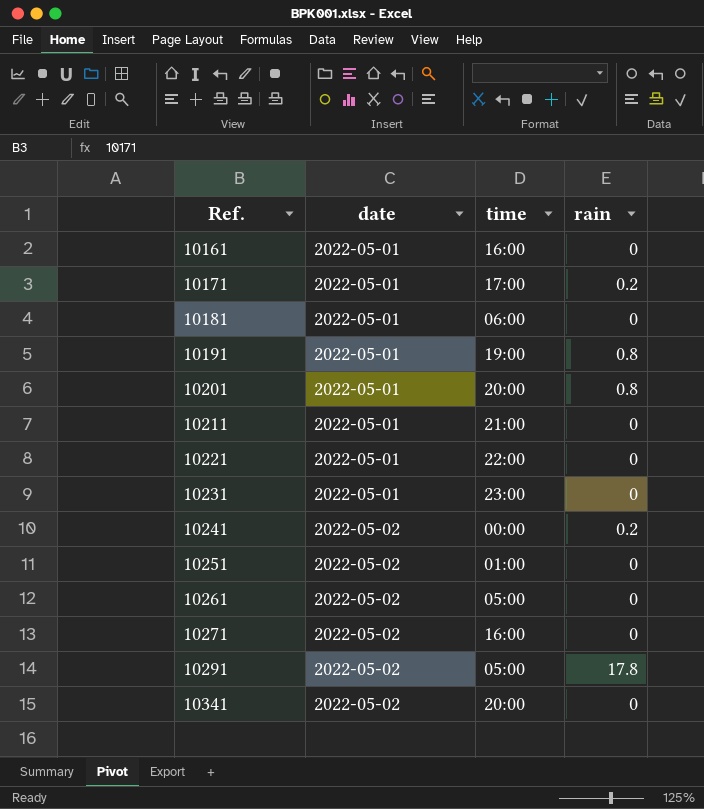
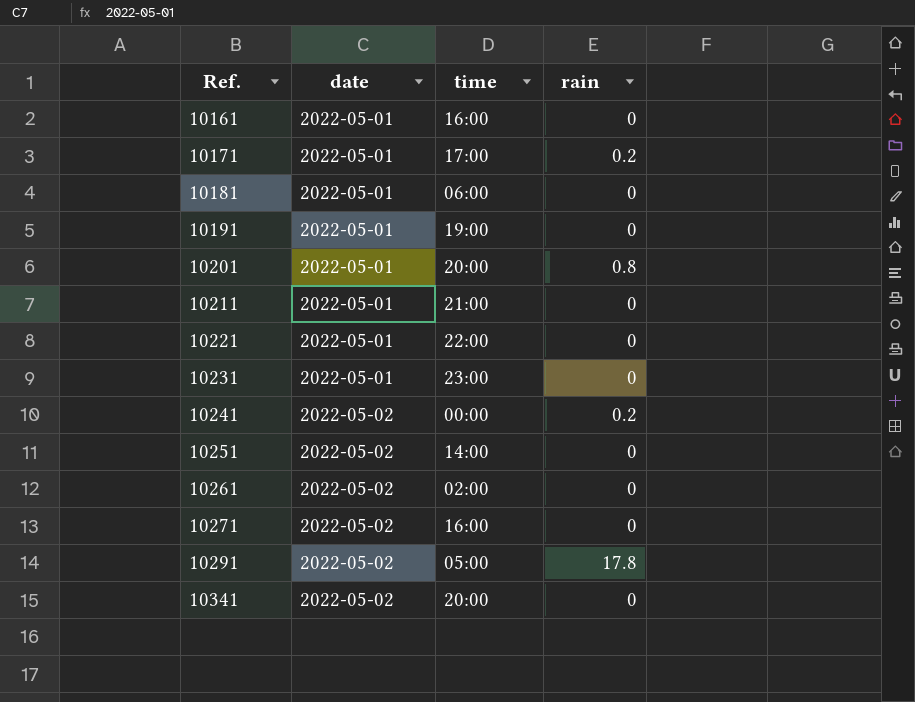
10191 | rain: 0.8 -> 0
10251 | time: 01:00 -> 14:00
10261 | time: 05:00 -> 02:00

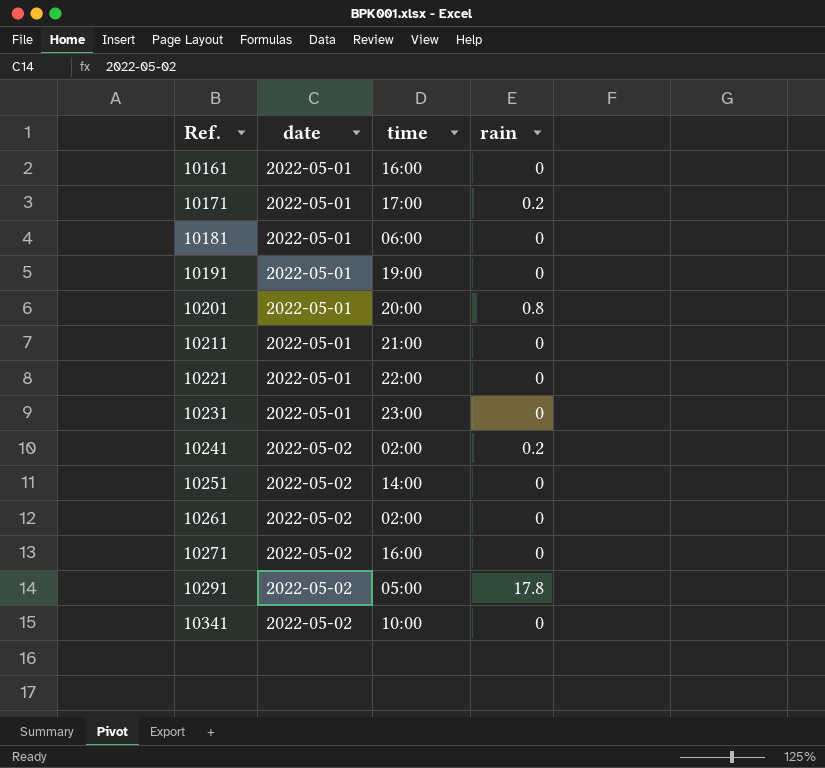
10241 | time: 00:00 -> 02:00
10341 | time: 20:00 -> 10:00

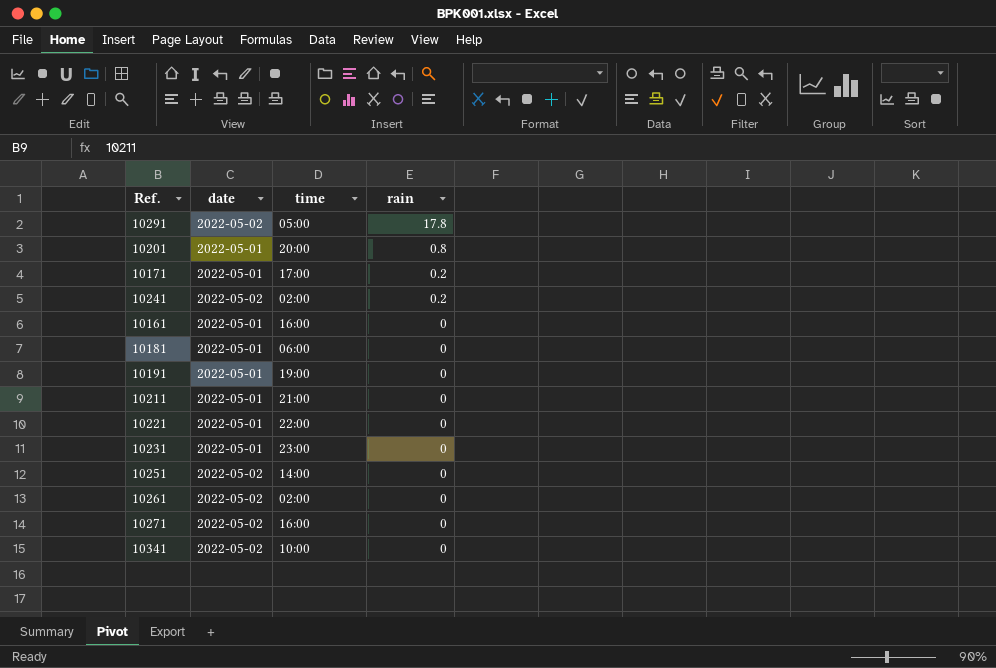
row order: Ref. ascending -> rain descending

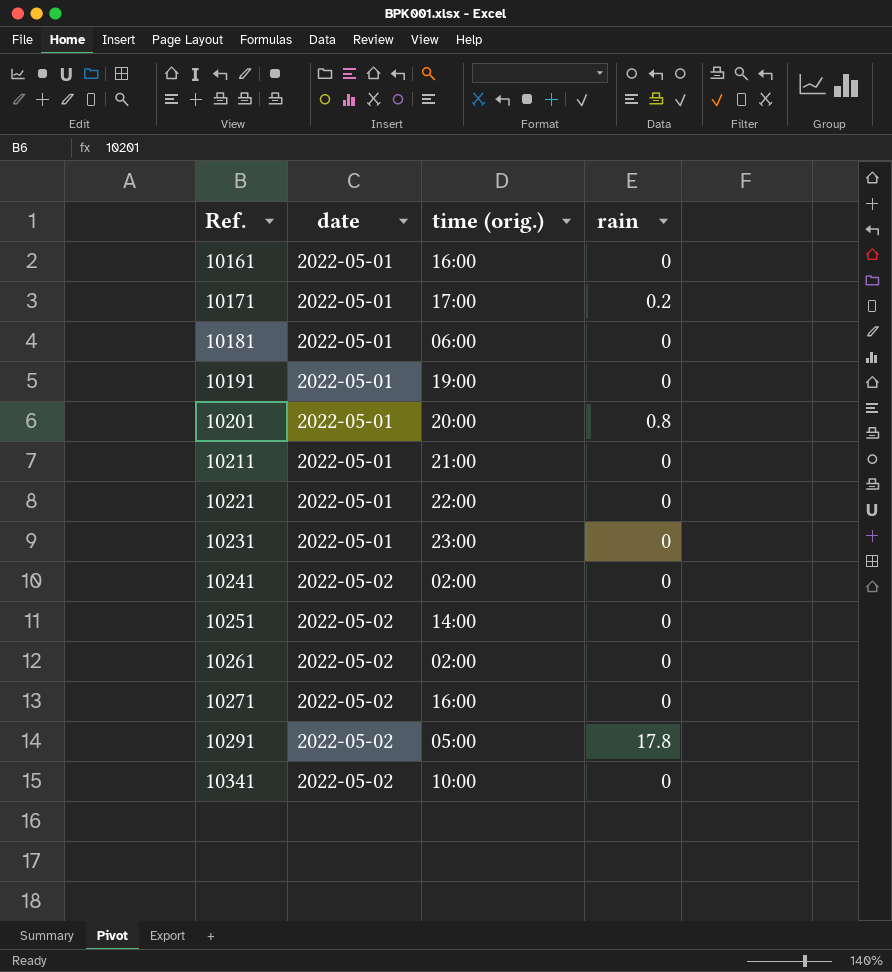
row order: rain descending -> Ref. ascending
column name: time -> time (orig.)
10241 | rain: 0.2 -> 0

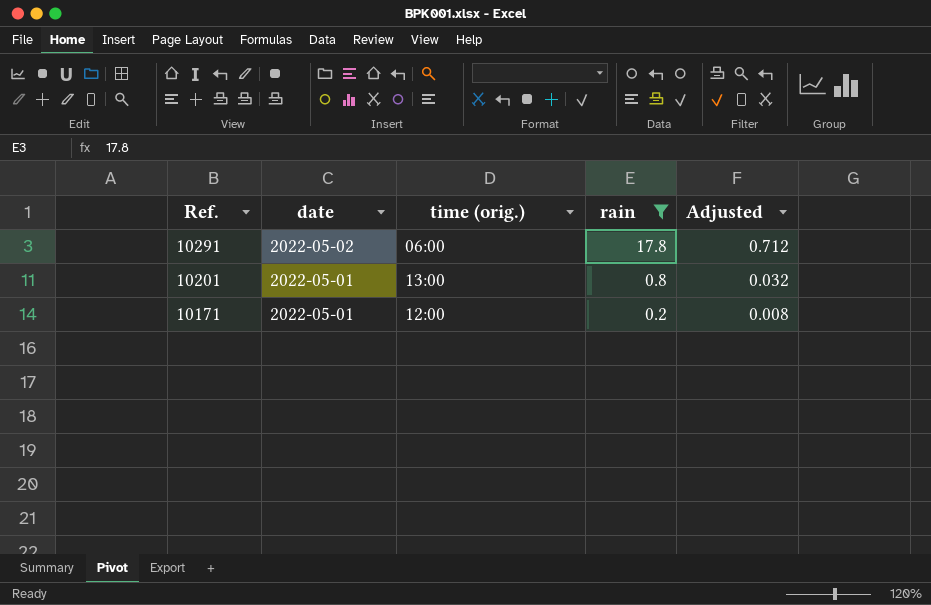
filter: none -> rain != 0
row order: Ref. ascending -> Ref. descending
column Adjusted | formula: none -> [rain] * 0.04
10291 | time (orig.): 05:00 -> 06:00
10201 | time (orig.): 20:00 -> 13:00
10171 | time (orig.): 17:00 -> 12:00

